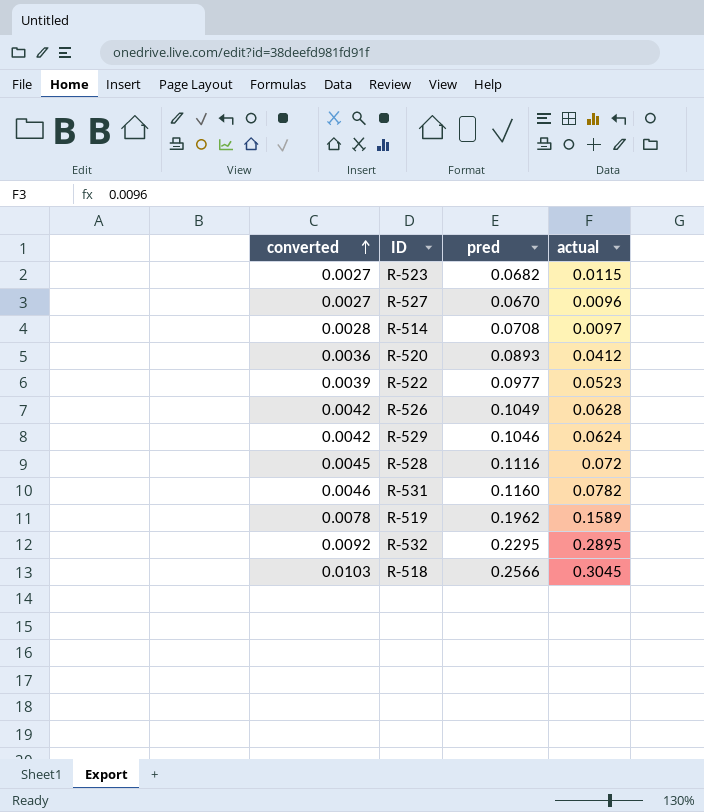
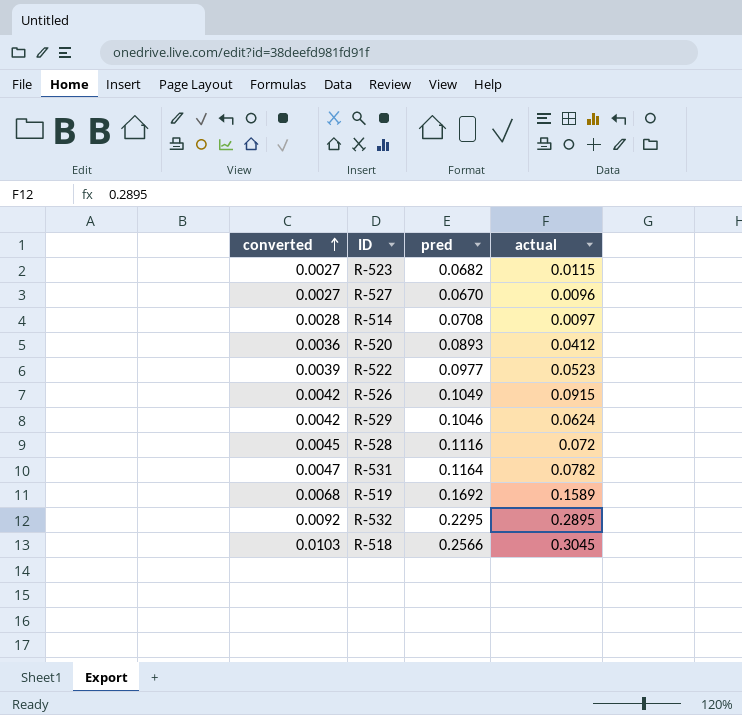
R-526 | actual: 0.0628 -> 0.0915
R-531 | converted: 0.0046 -> 0.0047
R-531 | pred: 0.1160 -> 0.1164
R-519 | converted: 0.0078 -> 0.0068
R-519 | pred: 0.1962 -> 0.1692

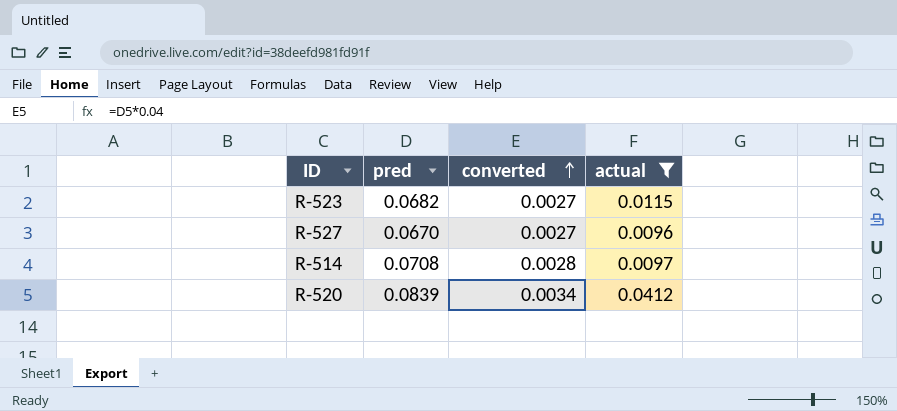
filter: none -> actual <= 0.0412
column converted | position: 1 -> 3
R-520 | pred: 0.0893 -> 0.0839
R-520 | converted: 0.0036 -> 0.0034

